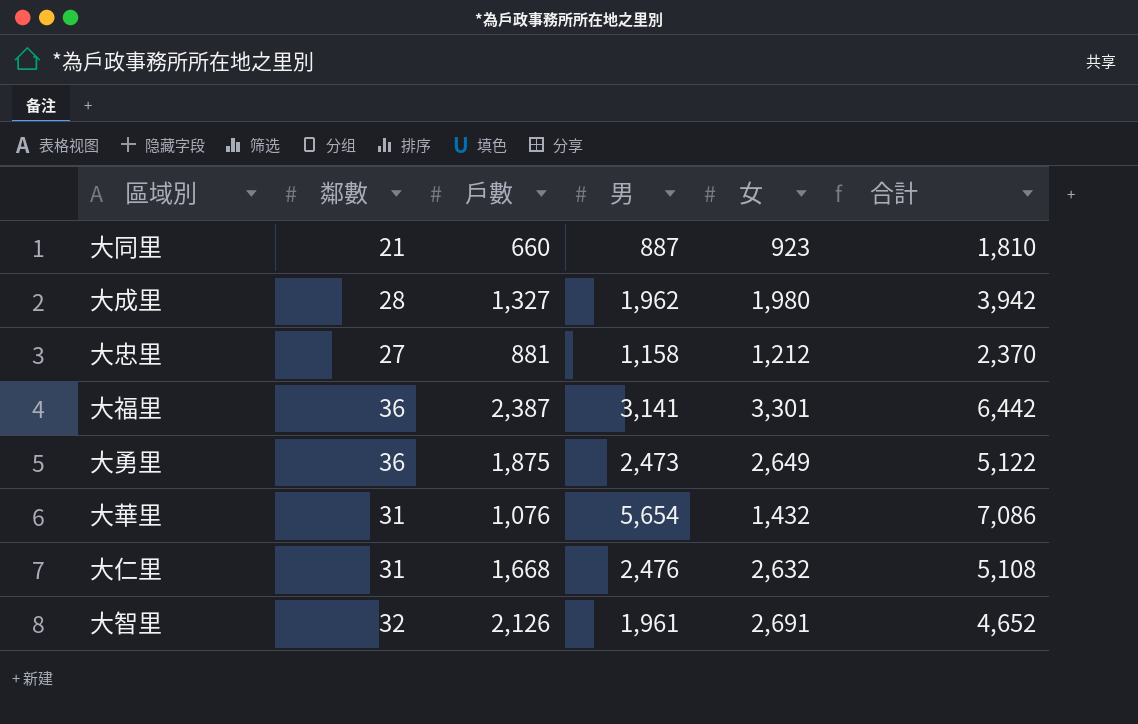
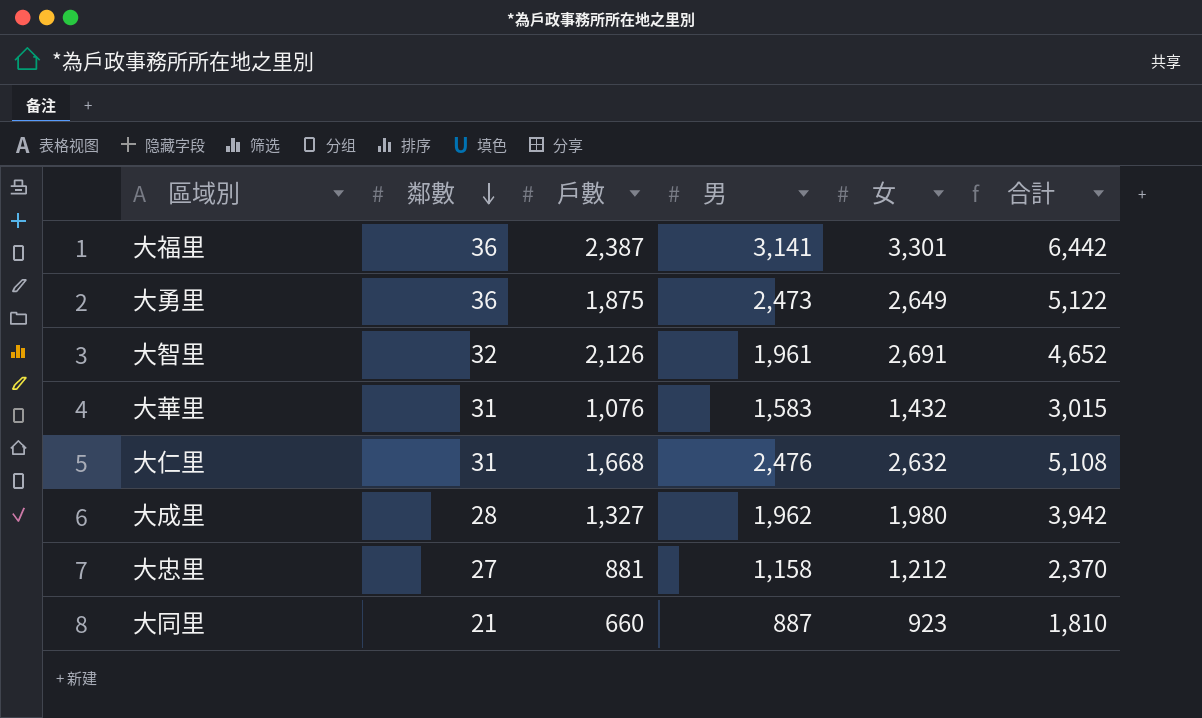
row order: none -> 鄰數 descending
大華里 | 男: 5,654 -> 1,583
大華里 | 合計: 7,086 -> 3,015

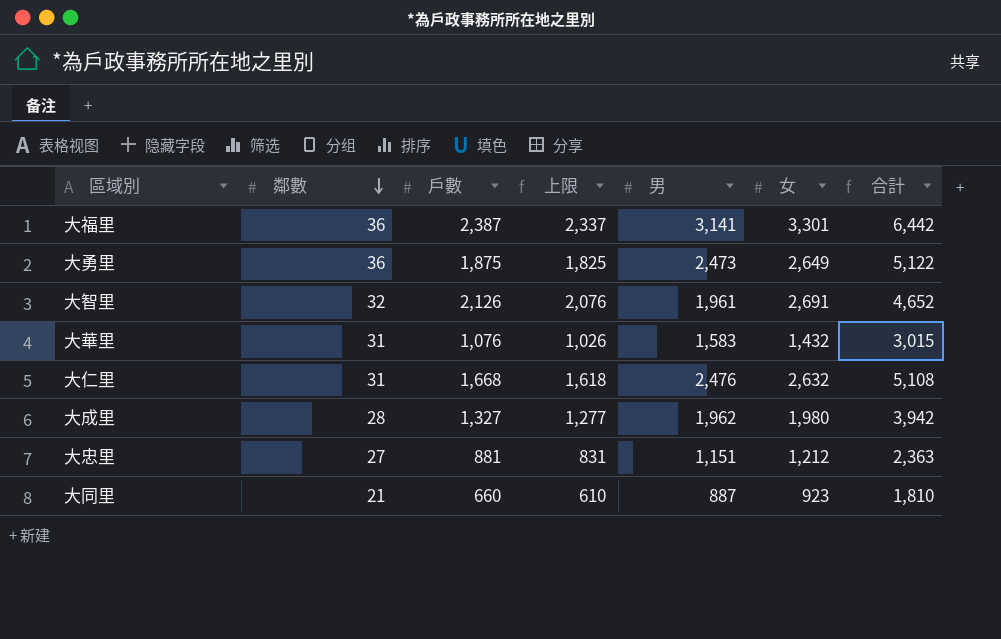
column 上限 | formula: none -> [戶數] - 50
大忠里 | 男: 1,158 -> 1,151
大忠里 | 合計: 2,370 -> 2,363

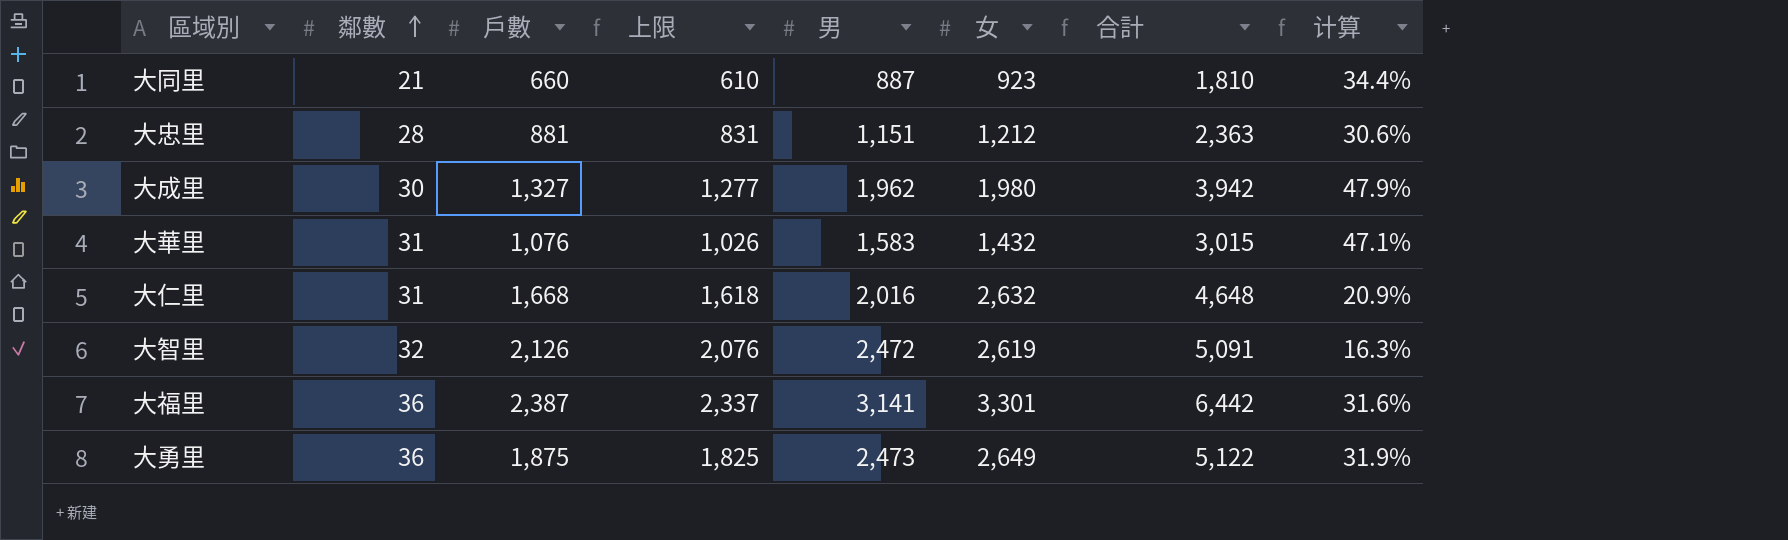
row order: 鄰數 descending -> 鄰數 ascending
column 计算 | formula: none -> ([男] - [戶數]) / [戶數]
大忠里 | 鄰數: 27 -> 28
大成里 | 鄰數: 28 -> 30
大仁里 | 男: 2,476 -> 2,016
大仁里 | 合計: 5,108 -> 4,648
大智里 | 男: 1,961 -> 2,472
大智里 | 女: 2,691 -> 2,619
大智里 | 合計: 4,652 -> 5,091

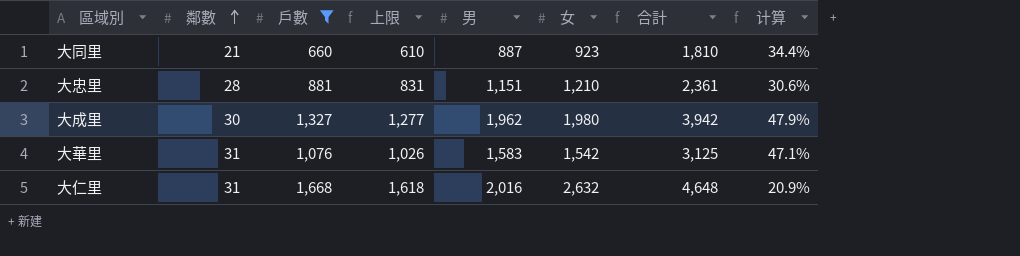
filter: none -> 戶數 <= 1,668
大忠里 | 女: 1,212 -> 1,210
大忠里 | 合計: 2,363 -> 2,361
大華里 | 女: 1,432 -> 1,542
大華里 | 合計: 3,015 -> 3,125

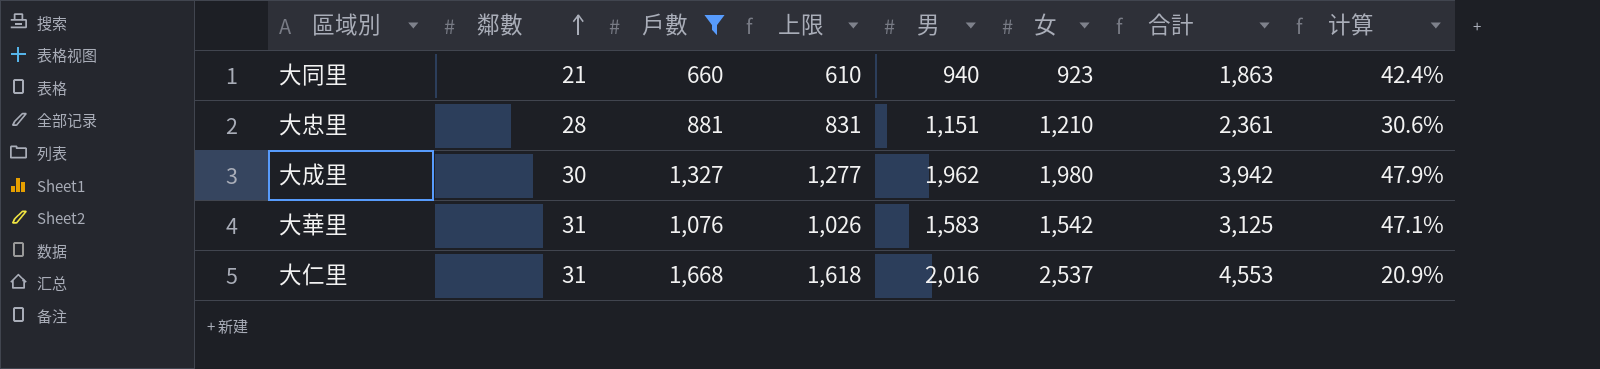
大同里 | 男: 887 -> 940
大同里 | 合計: 1,810 -> 1,863
大同里 | 计算: 34.4% -> 42.4%
大仁里 | 女: 2,632 -> 2,537
大仁里 | 合計: 4,648 -> 4,553

